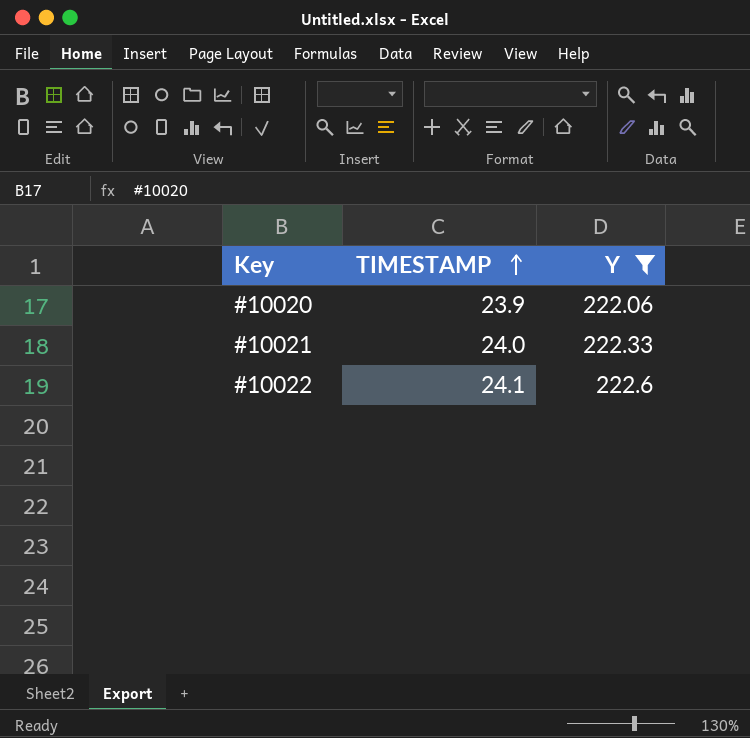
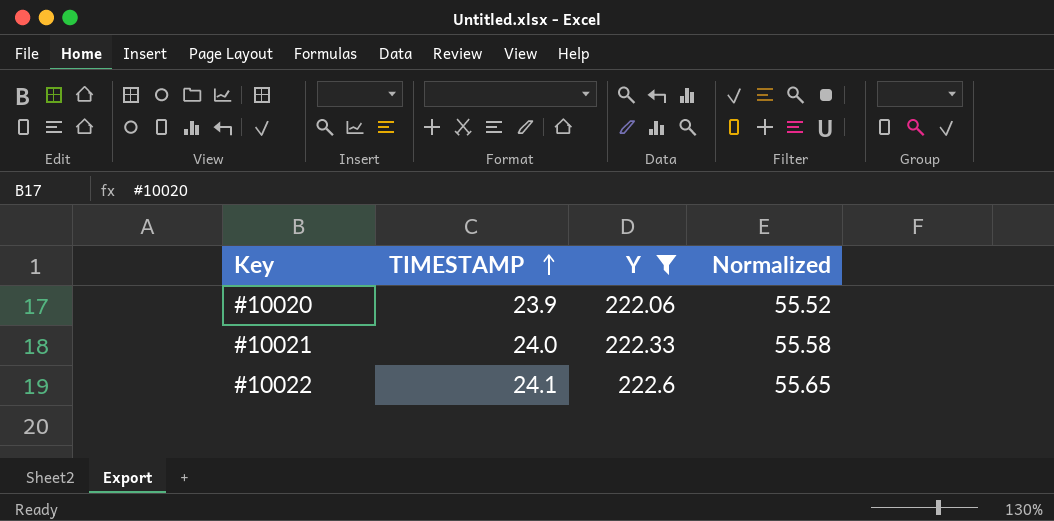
column Normalized | formula: none -> [Y] * 0.25

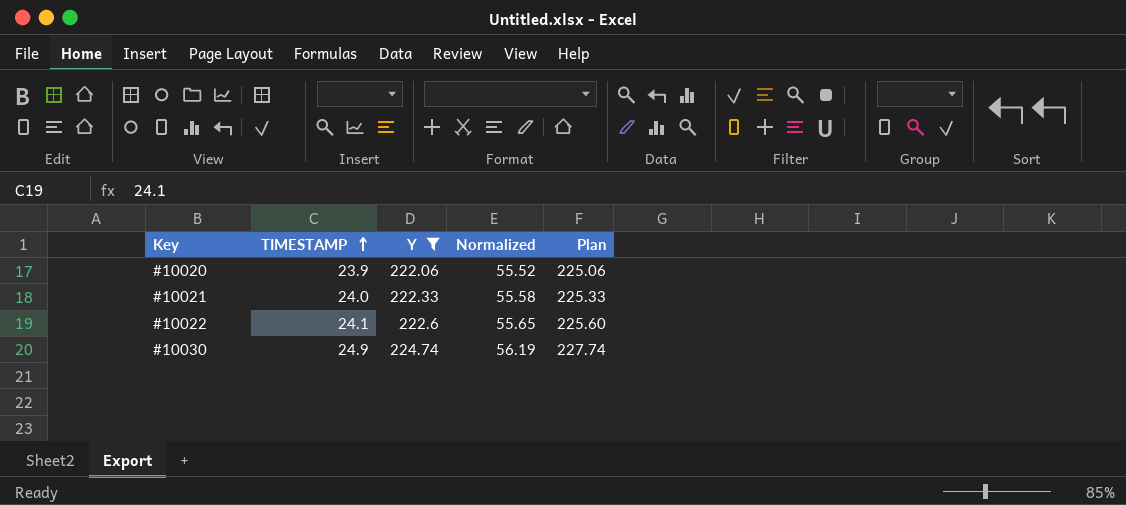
column Plan | formula: none -> [Y] + 3
row #10030: none -> 24.9 | 224.74 | 56.19 | 227.74

